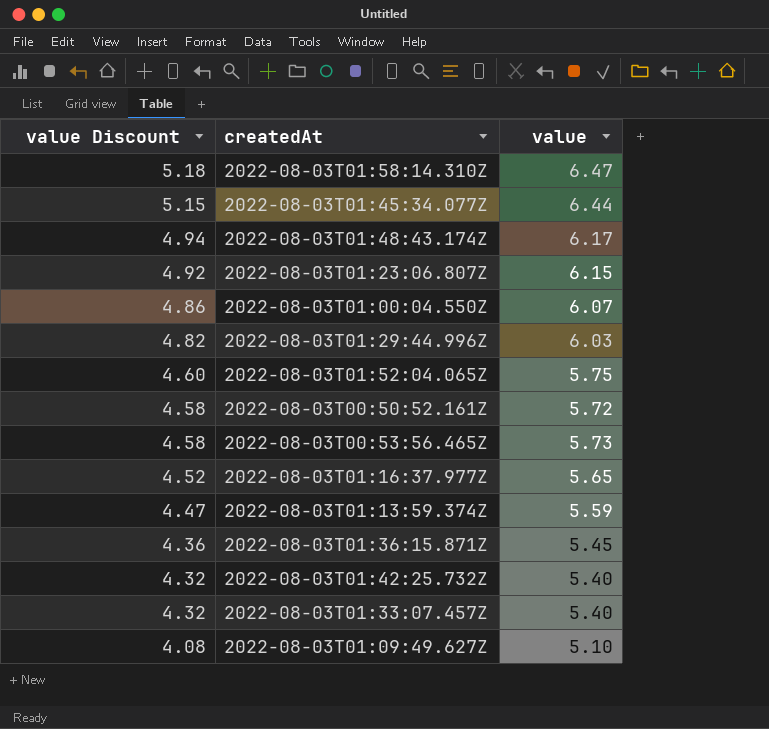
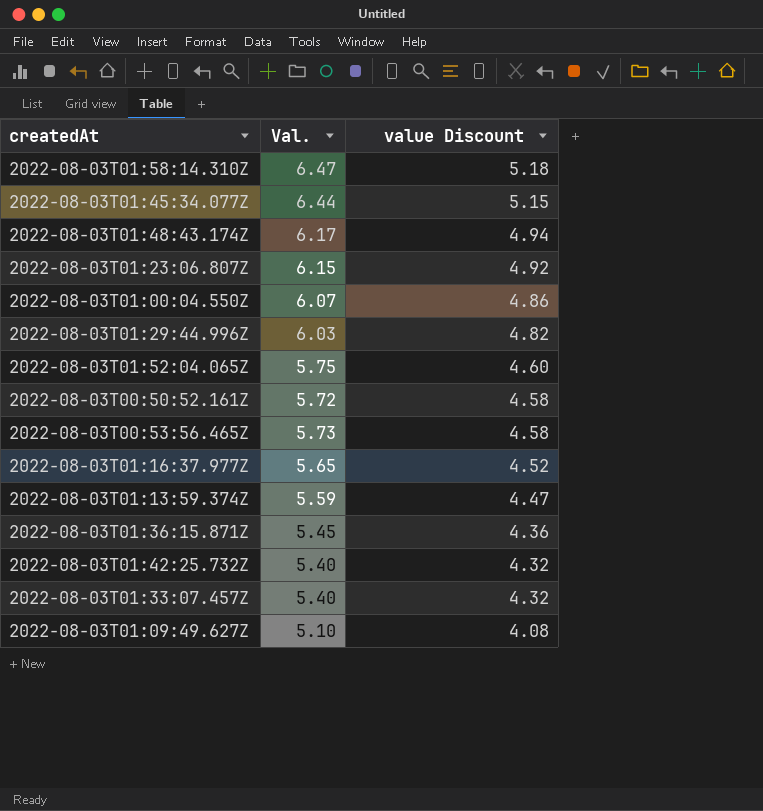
column name: value -> Val.
column value Discount | position: 1 -> 3

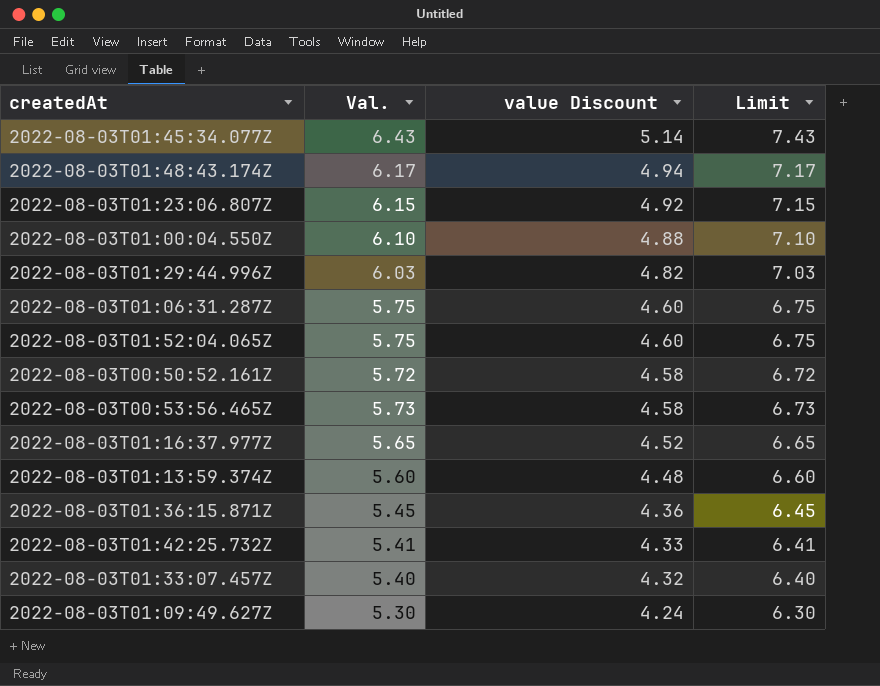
column Limit | formula: none -> [Val.] + 1
row 2022-08-03T01:58:14.310Z: 6.47 | 5.18 -> none
2022-08-03T01:45:34.077Z | Val.: 6.44 -> 6.43
2022-08-03T01:45:34.077Z | value Discount: 5.15 -> 5.14
2022-08-03T01:00:04.550Z | Val.: 6.07 -> 6.10
2022-08-03T01:00:04.550Z | value Discount: 4.86 -> 4.88
row 2022-08-03T01:06:31.287Z: none -> 5.75 | 4.60 | 6.75
2022-08-03T01:13:59.374Z | Val.: 5.59 -> 5.60
2022-08-03T01:13:59.374Z | value Discount: 4.47 -> 4.48
2022-08-03T01:42:25.732Z | Val.: 5.40 -> 5.41
2022-08-03T01:42:25.732Z | value Discount: 4.32 -> 4.33
2022-08-03T01:09:49.627Z | Val.: 5.10 -> 5.30
2022-08-03T01:09:49.627Z | value Discount: 4.08 -> 4.24

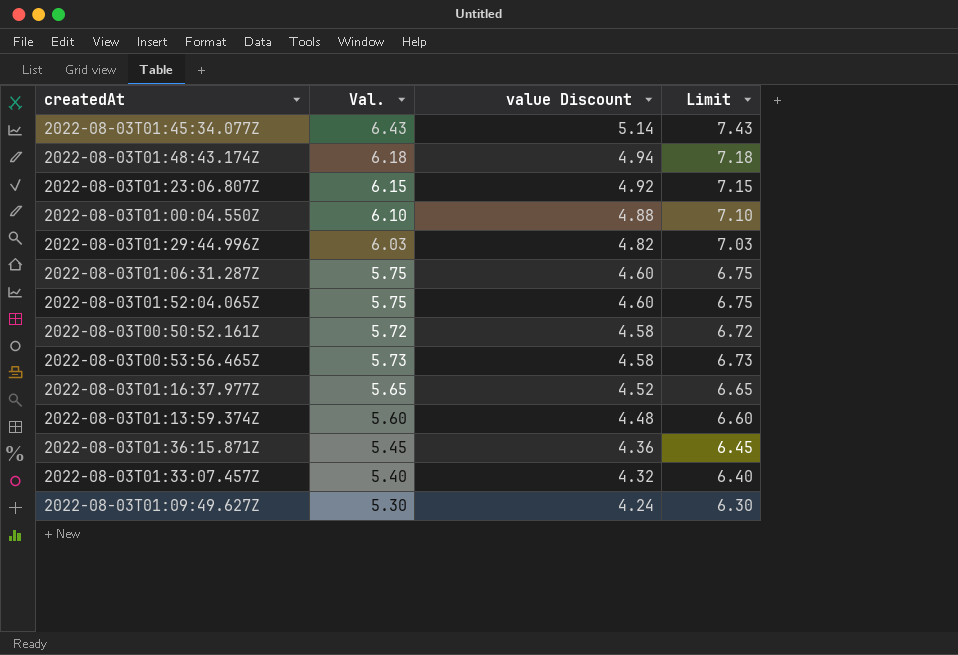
row 2022-08-03T01:42:25.732Z: 5.41 | 4.33 | 6.41 -> none
2022-08-03T01:48:43.174Z | Val.: 6.17 -> 6.18
2022-08-03T01:48:43.174Z | Limit: 7.17 -> 7.18

